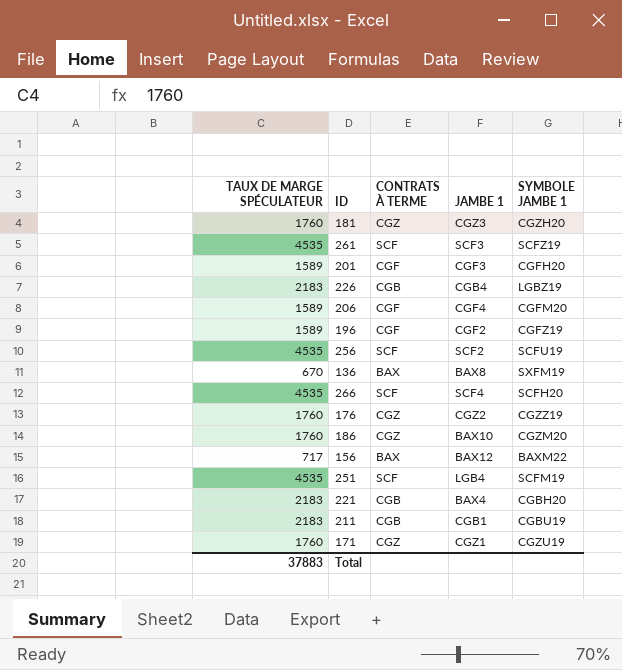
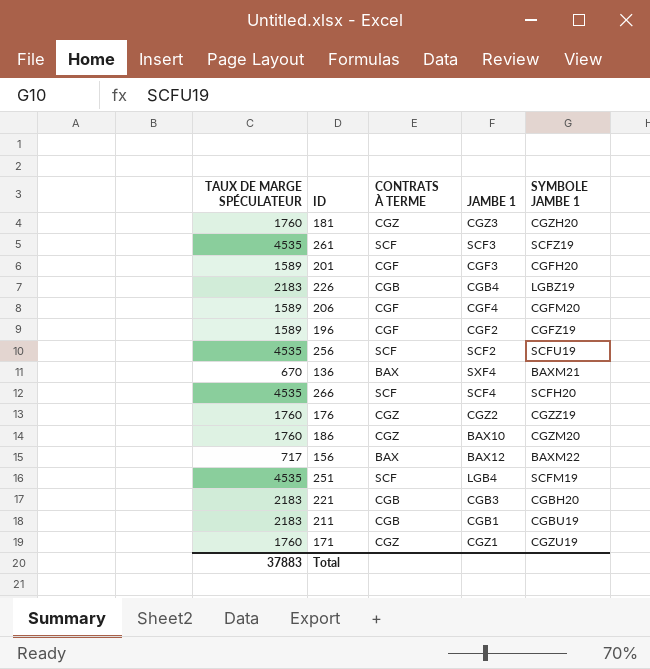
136 | JAMBE 1: BAX8 -> SXF4
136 | SYMBOLE JAMBE 1: SXFM19 -> BAXM21
221 | JAMBE 1: BAX4 -> CGB3

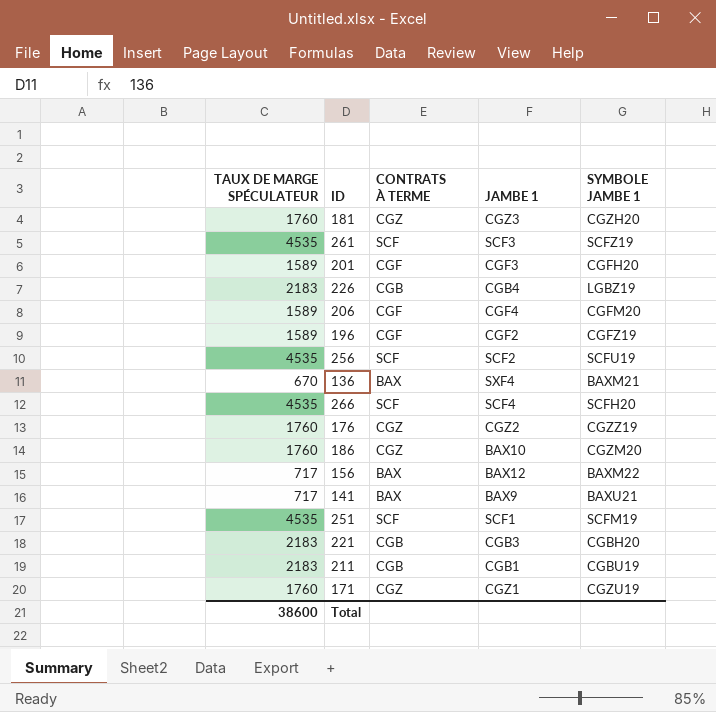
row 141: none -> 717 | BAX | BAX9 | BAXU21
251 | JAMBE 1: LGB4 -> SCF1
Total | TAUX DE MARGE SPÉCULATEUR: 37883 -> 38600

